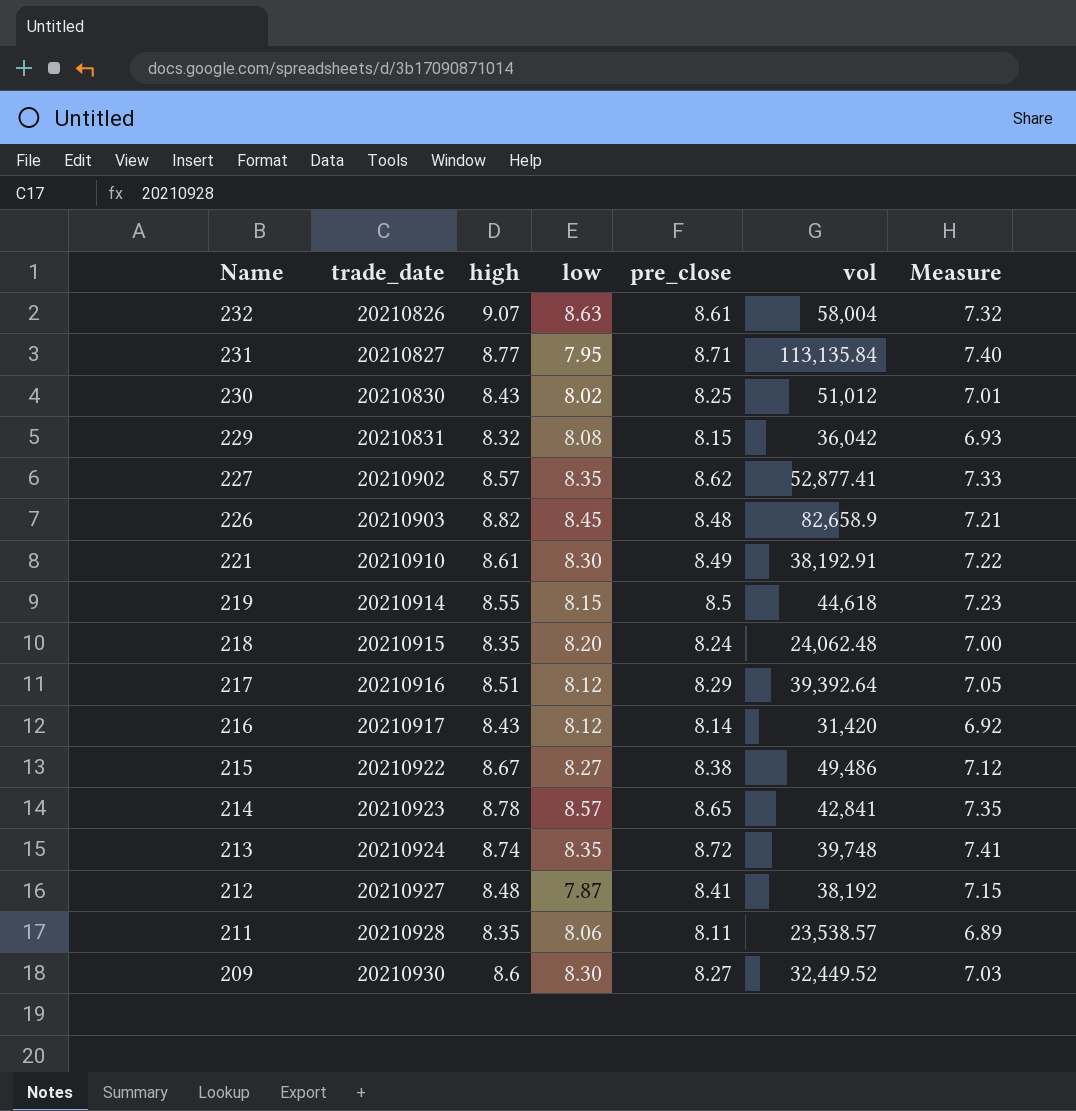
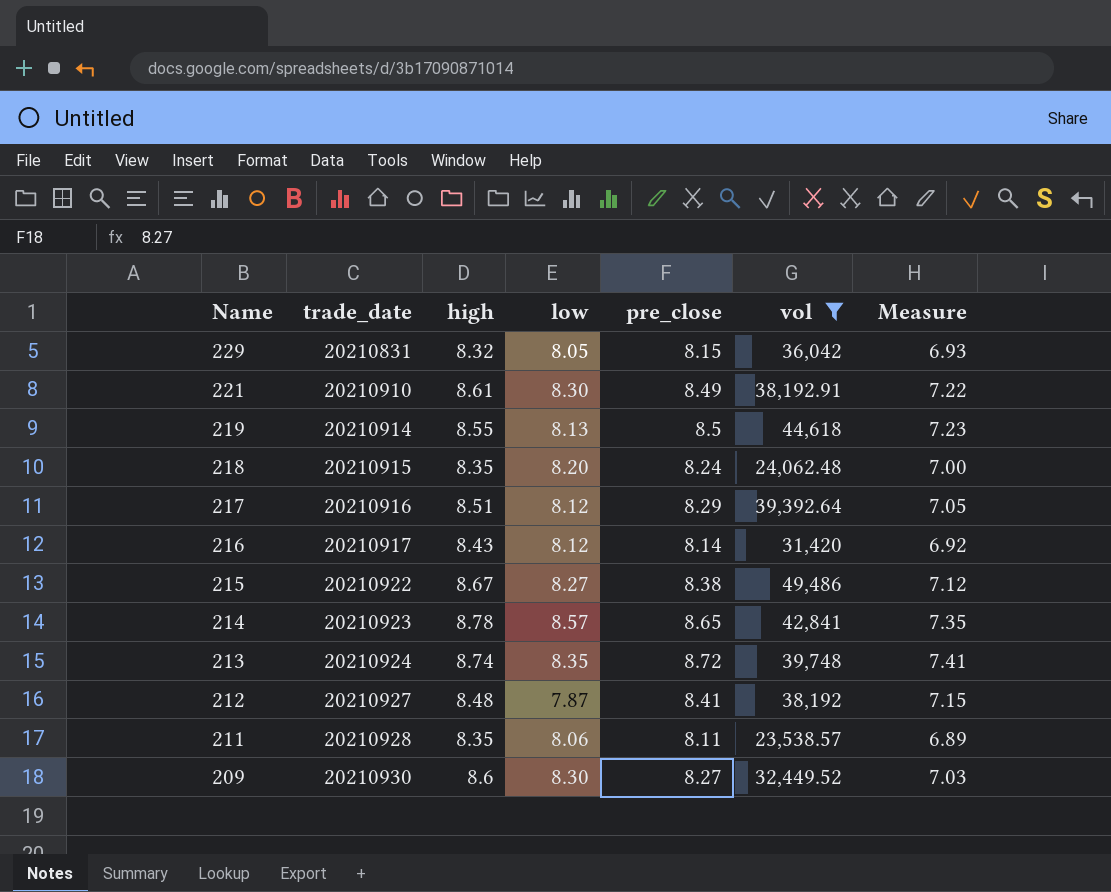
filter: none -> vol <= 49,486
229 | low: 8.08 -> 8.05
219 | low: 8.15 -> 8.13

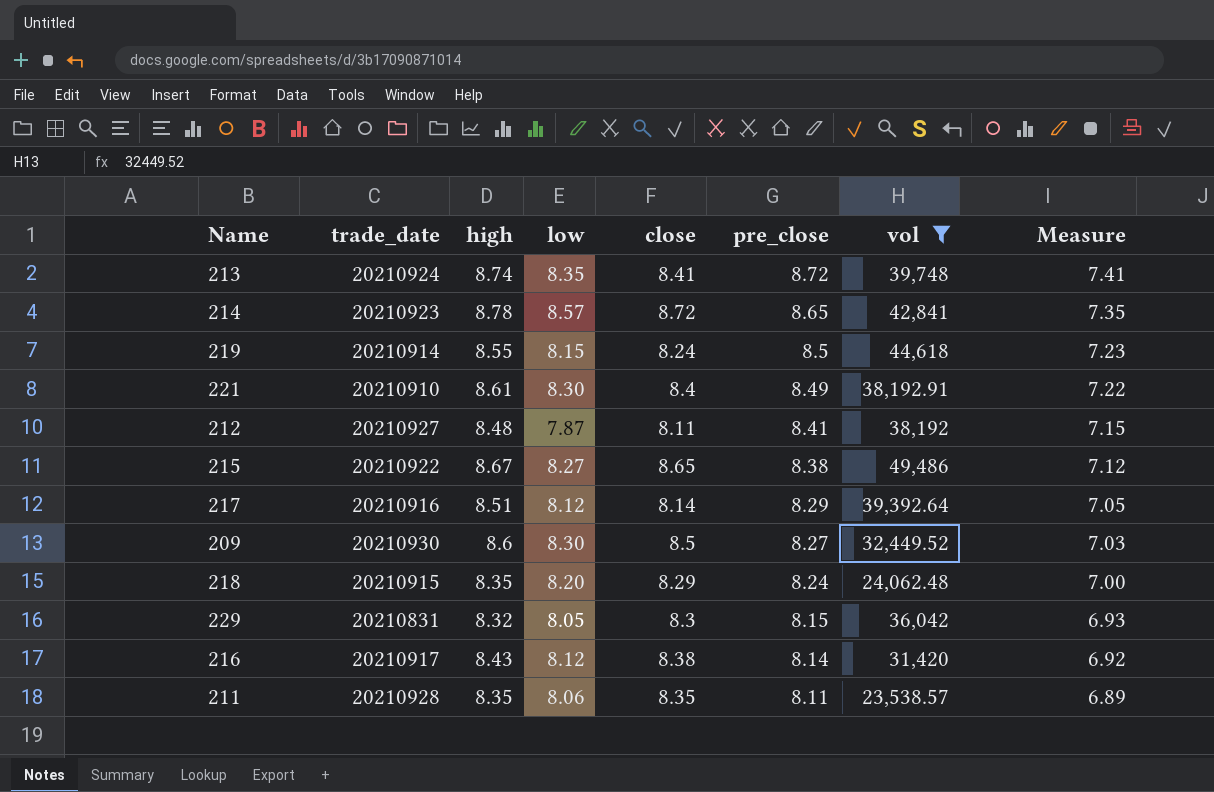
row order: Name descending -> pre_close descending
column close | position: none -> 5
219 | low: 8.13 -> 8.15

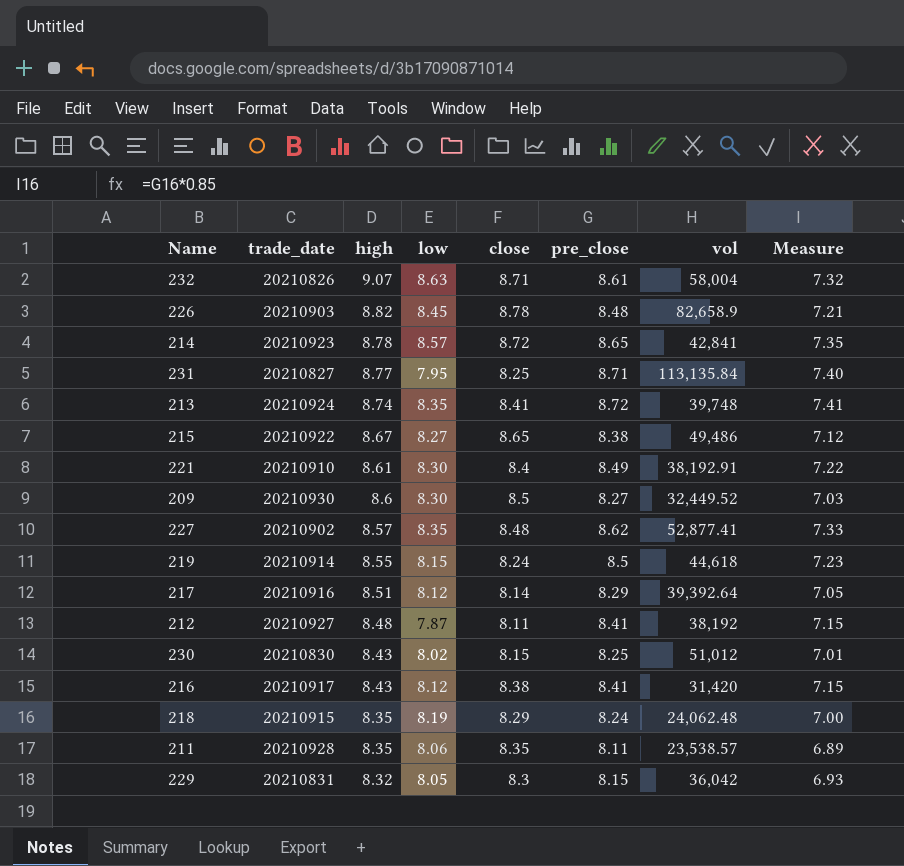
filter: vol <= 49,486 -> none
row order: pre_close descending -> high descending
216 | pre_close: 8.14 -> 8.41
216 | Measure: 6.92 -> 7.15
218 | low: 8.20 -> 8.19

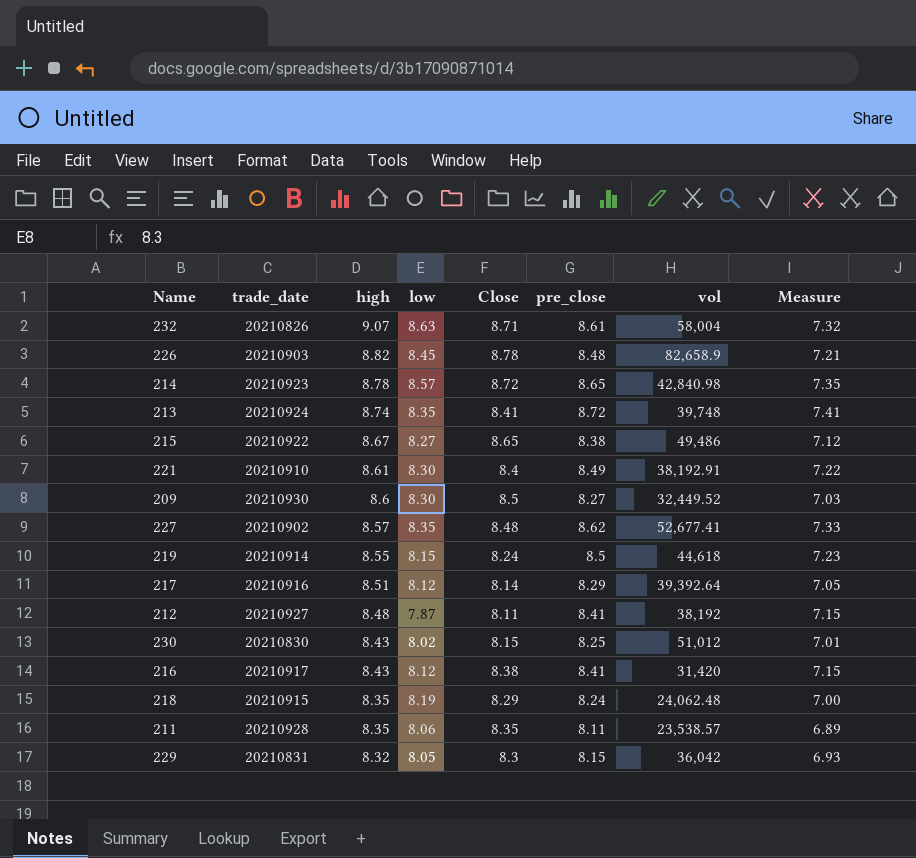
column name: close -> Close
row 231: 20210827 | 8.77 | 7.95 | 8.25 | 8.71 | 113,135.84 | 7.40 -> none
214 | vol: 42,841 -> 42,840.98
227 | vol: 52,877.41 -> 52,677.41

